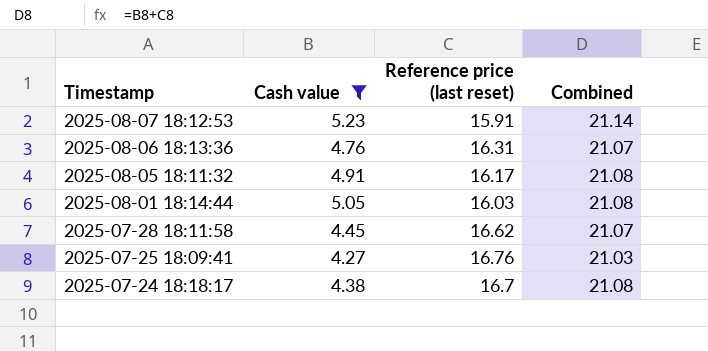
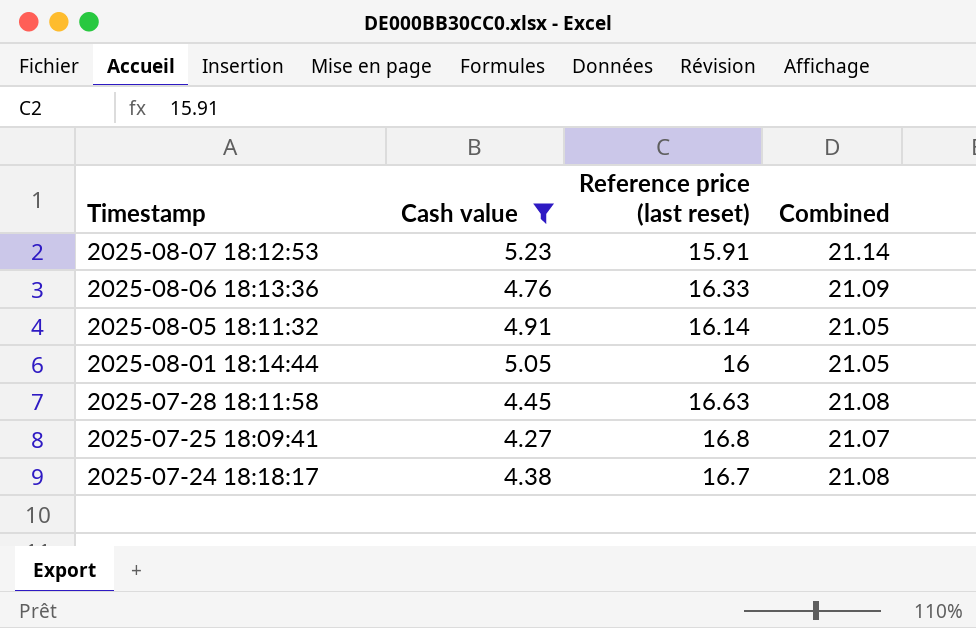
2025-08-06 18:13:36 | Reference price (last reset): 16.31 -> 16.33
2025-08-06 18:13:36 | Combined: 21.07 -> 21.09
2025-08-05 18:11:32 | Reference price (last reset): 16.17 -> 16.14
2025-08-05 18:11:32 | Combined: 21.08 -> 21.05
2025-08-01 18:14:44 | Reference price (last reset): 16.03 -> 16
2025-08-01 18:14:44 | Combined: 21.08 -> 21.05
2025-07-28 18:11:58 | Reference price (last reset): 16.62 -> 16.63
2025-07-28 18:11:58 | Combined: 21.07 -> 21.08
2025-07-25 18:09:41 | Reference price (last reset): 16.76 -> 16.8
2025-07-25 18:09:41 | Combined: 21.03 -> 21.07

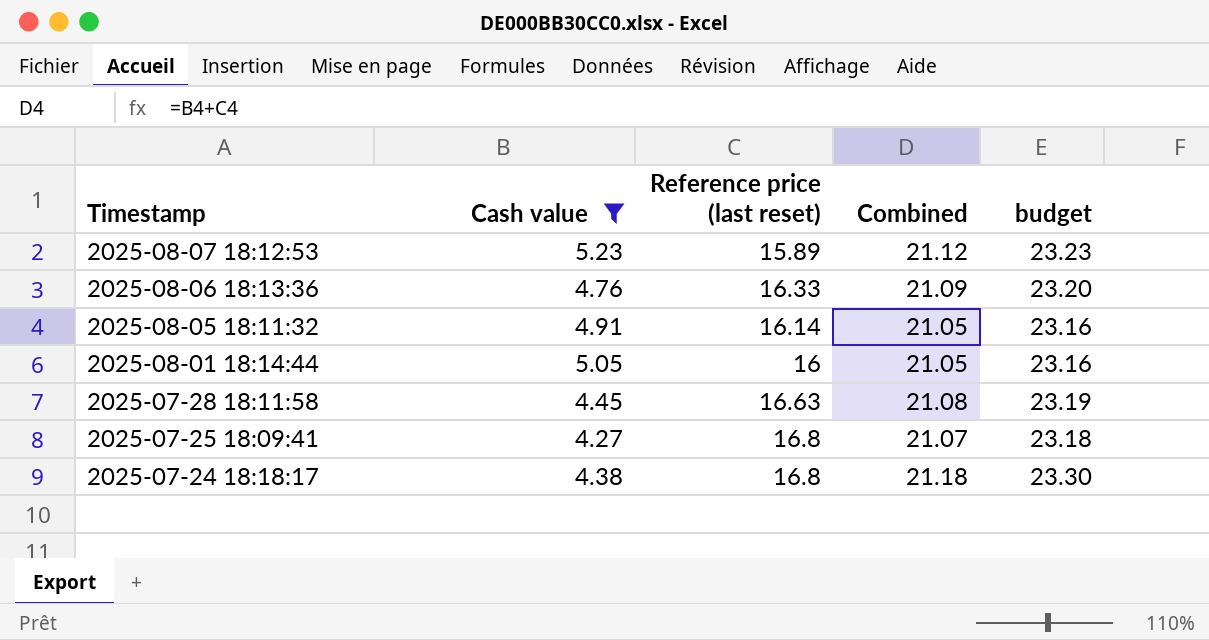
column budget | formula: none -> [Combined] * 1.1
2025-08-07 18:12:53 | Reference price (last reset): 15.91 -> 15.89
2025-08-07 18:12:53 | Combined: 21.14 -> 21.12
2025-07-24 18:18:17 | Reference price (last reset): 16.7 -> 16.8
2025-07-24 18:18:17 | Combined: 21.08 -> 21.18

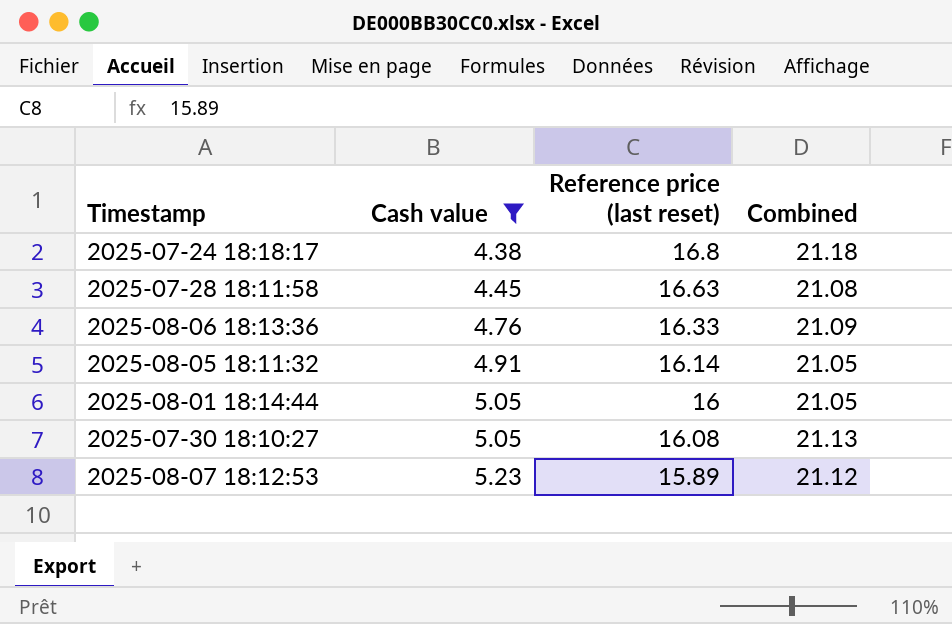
row order: Timestamp descending -> Cash value ascending
column budget | formula: [Combined] * 1.1 -> none
row 2025-07-25 18:09:41: 4.27 | 16.8 | 21.07 | 23.18 -> none
row 2025-07-30 18:10:27: none -> 5.05 | 16.08 | 21.13

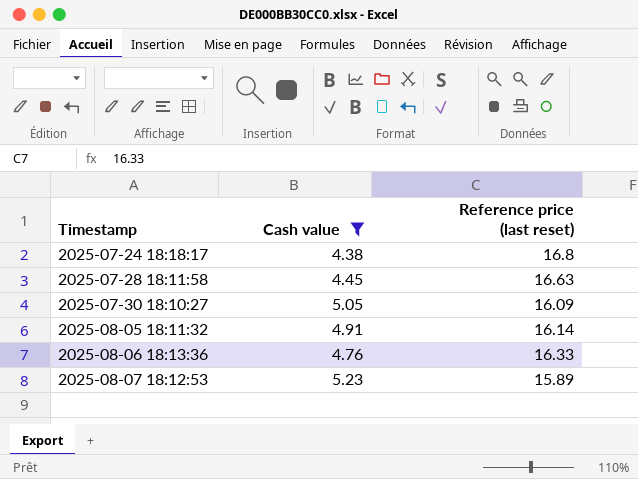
row order: Cash value ascending -> Timestamp ascending
column Combined | formula: [Cash value] + [Reference price (last reset)] -> none
row 2025-08-01 18:14:44: 5.05 | 16 | 21.05 -> none
2025-07-30 18:10:27 | Reference price (last reset): 16.08 -> 16.09

